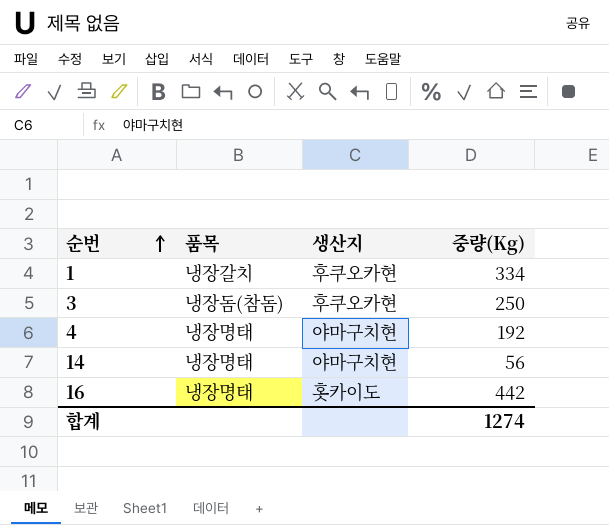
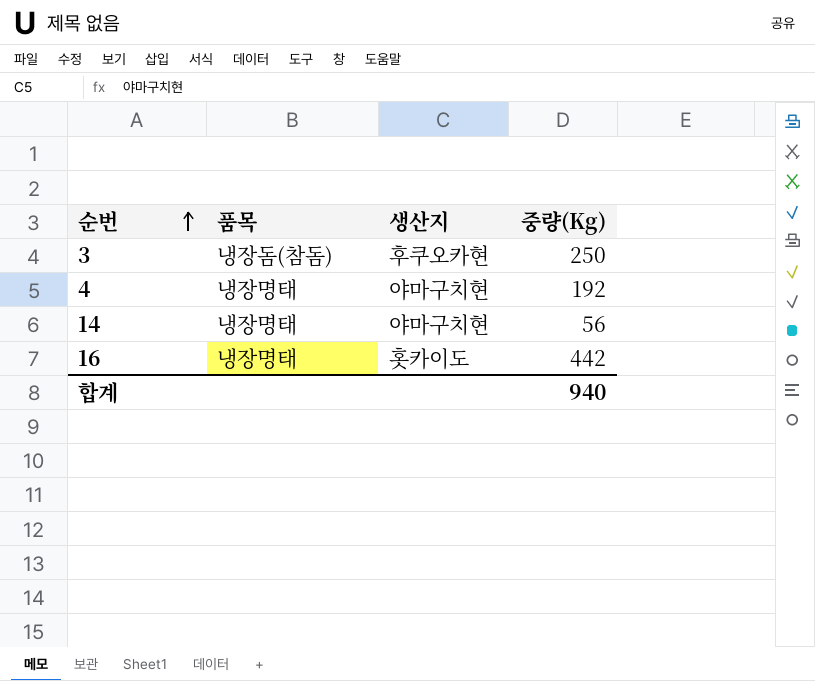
row 1: 냉장갈치 | 후쿠오카현 | 334 -> none
합계 | 중량(Kg): 1274 -> 940

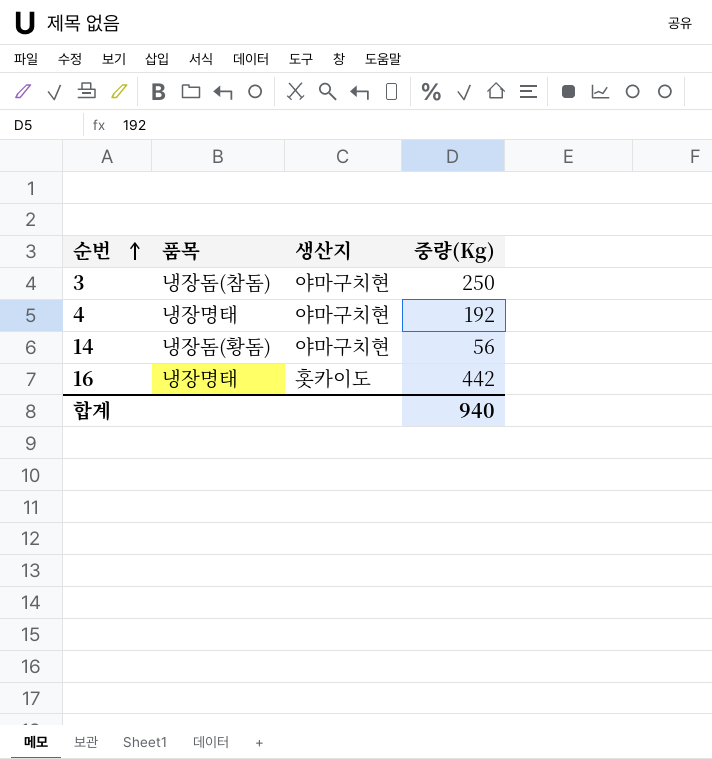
3 | 생산지: 후쿠오카현 -> 야마구치현
14 | 품목: 냉장명태 -> 냉장돔(황돔)

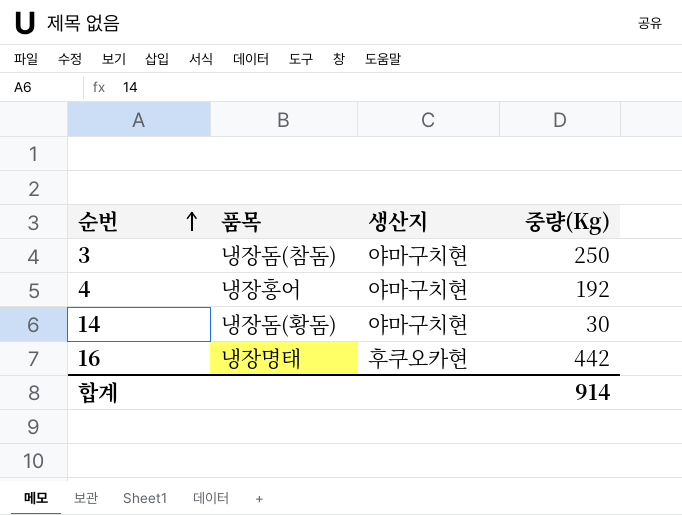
4 | 품목: 냉장명태 -> 냉장홍어
14 | 중량(Kg): 56 -> 30
16 | 생산지: 홋카이도 -> 후쿠오카현
합계 | 중량(Kg): 940 -> 914

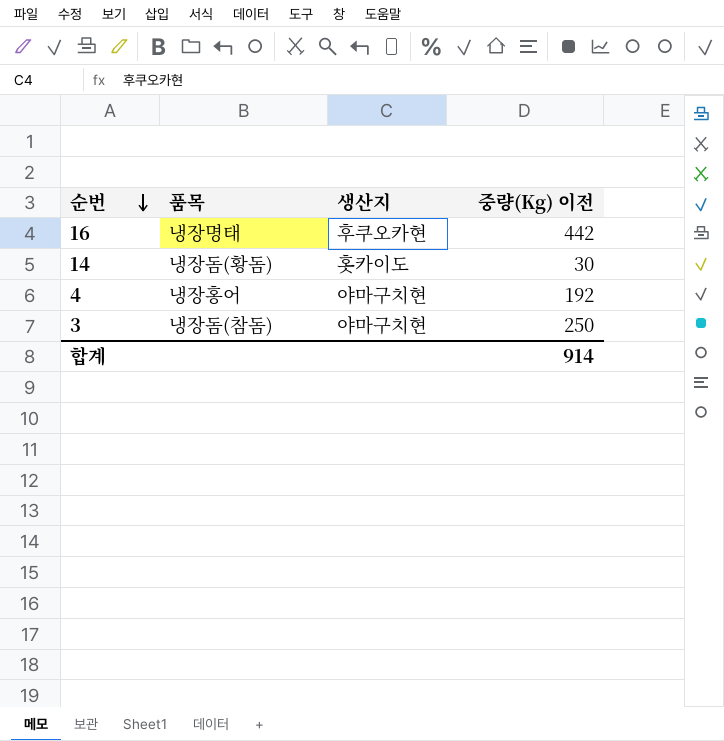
row order: 순번 ascending -> 순번 descending
column name: 중량(Kg) -> 중량(Kg) 이전
14 | 생산지: 야마구치현 -> 홋카이도

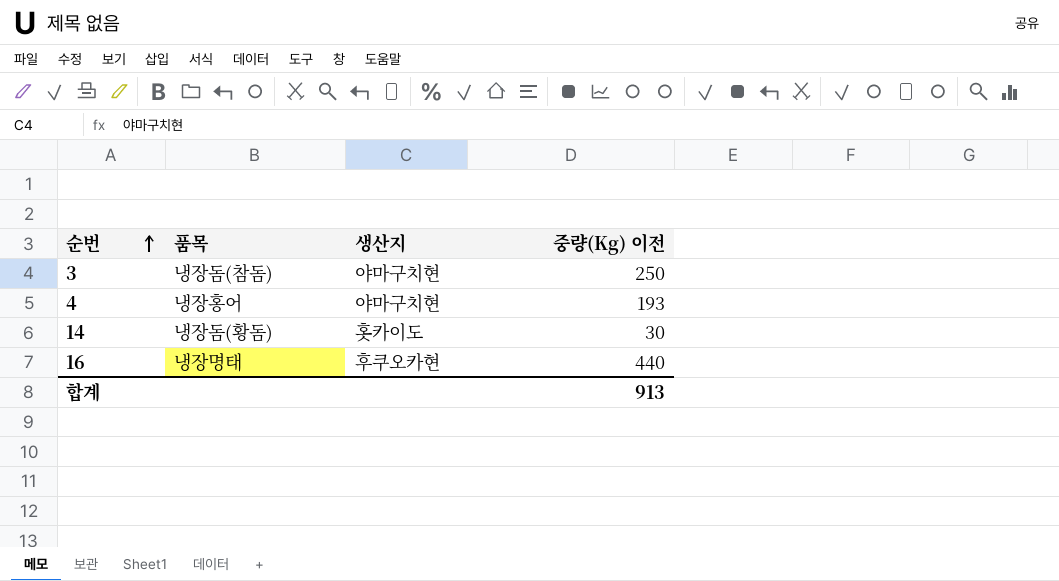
row order: 순번 descending -> 순번 ascending
4 | 중량(Kg) 이전: 192 -> 193
16 | 중량(Kg) 이전: 442 -> 440
합계 | 중량(Kg) 이전: 914 -> 913

